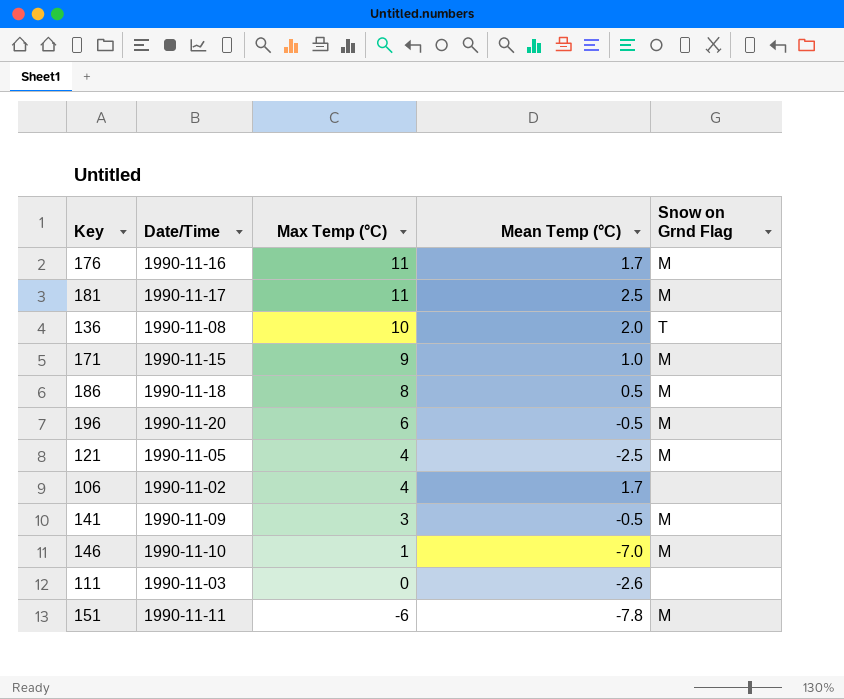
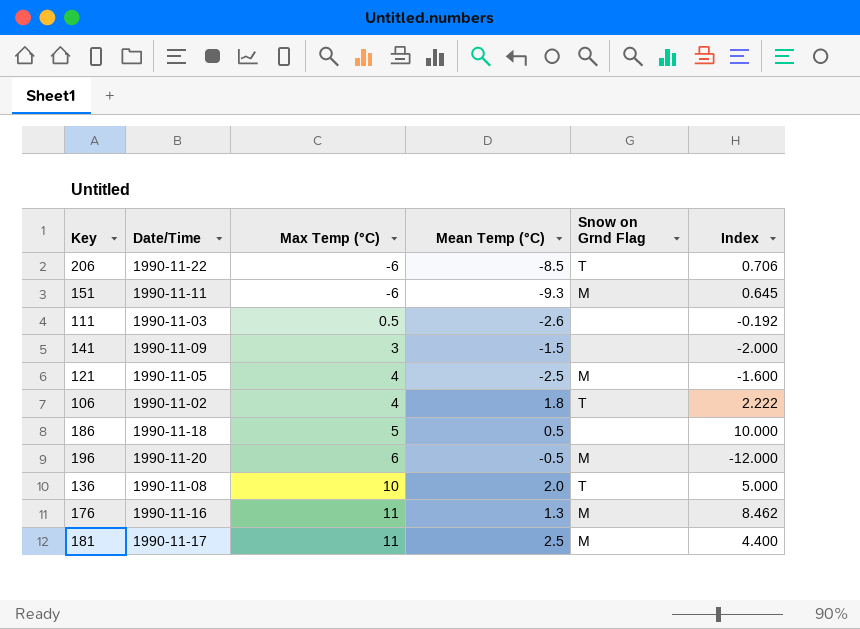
row order: Max Temp (°C) descending -> Max Temp (°C) ascending
column Index | formula: none -> [Max Temp (°C)] / [Mean Temp (°C)]
row 171: 1990-11-15 | 9 | 1.0 | M -> none
row 146: 1990-11-10 | 1 | -7.0 | M -> none
row 206: none -> 1990-11-22 | -6 | -8.5 | T | 0.706
151 | Mean Temp (°C): -7.8 -> -9.3
111 | Max Temp (°C): 0 -> 0.5
141 | Mean Temp (°C): -0.5 -> -1.5
141 | Snow on Grnd Flag: M -> none
106 | Mean Temp (°C): 1.7 -> 1.8
106 | Snow on Grnd Flag: none -> T
186 | Max Temp (°C): 8 -> 5
186 | Snow on Grnd Flag: M -> none
176 | Mean Temp (°C): 1.7 -> 1.3

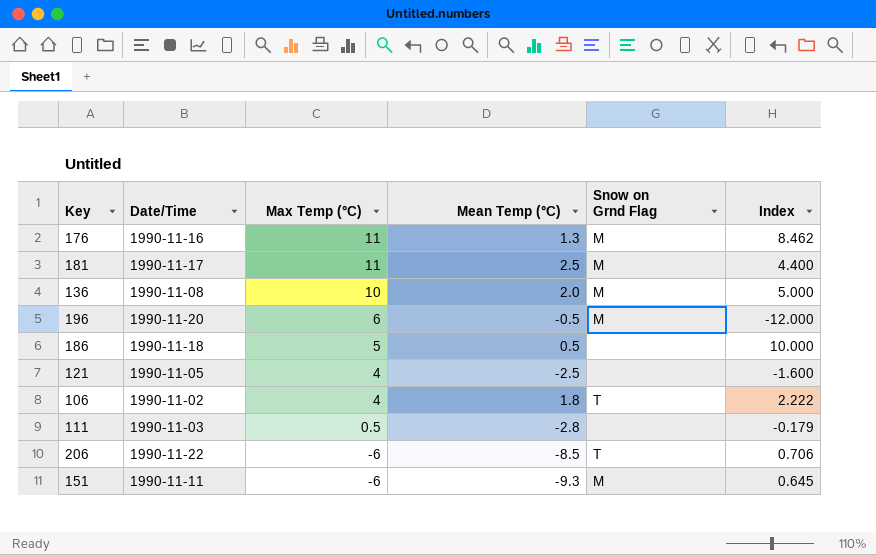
row order: Max Temp (°C) ascending -> Max Temp (°C) descending
row 141: 1990-11-09 | 3 | -1.5 | none | -2.000 -> none
136 | Snow on Grnd Flag: T -> M
121 | Snow on Grnd Flag: M -> none
111 | Mean Temp (°C): -2.6 -> -2.8
111 | Index: -0.192 -> -0.179

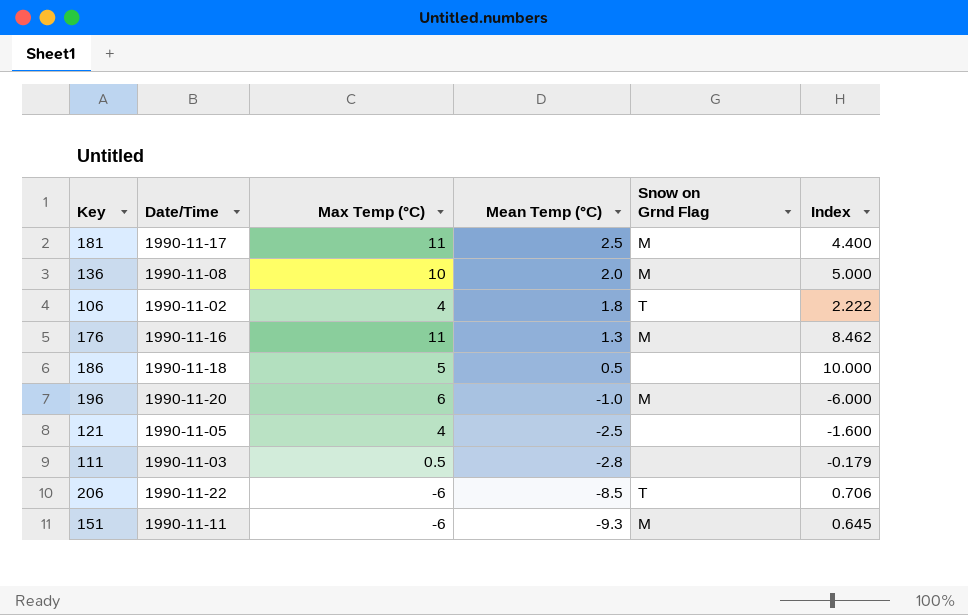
row order: Max Temp (°C) descending -> Mean Temp (°C) descending
196 | Mean Temp (°C): -0.5 -> -1.0
196 | Index: -12.000 -> -6.000

